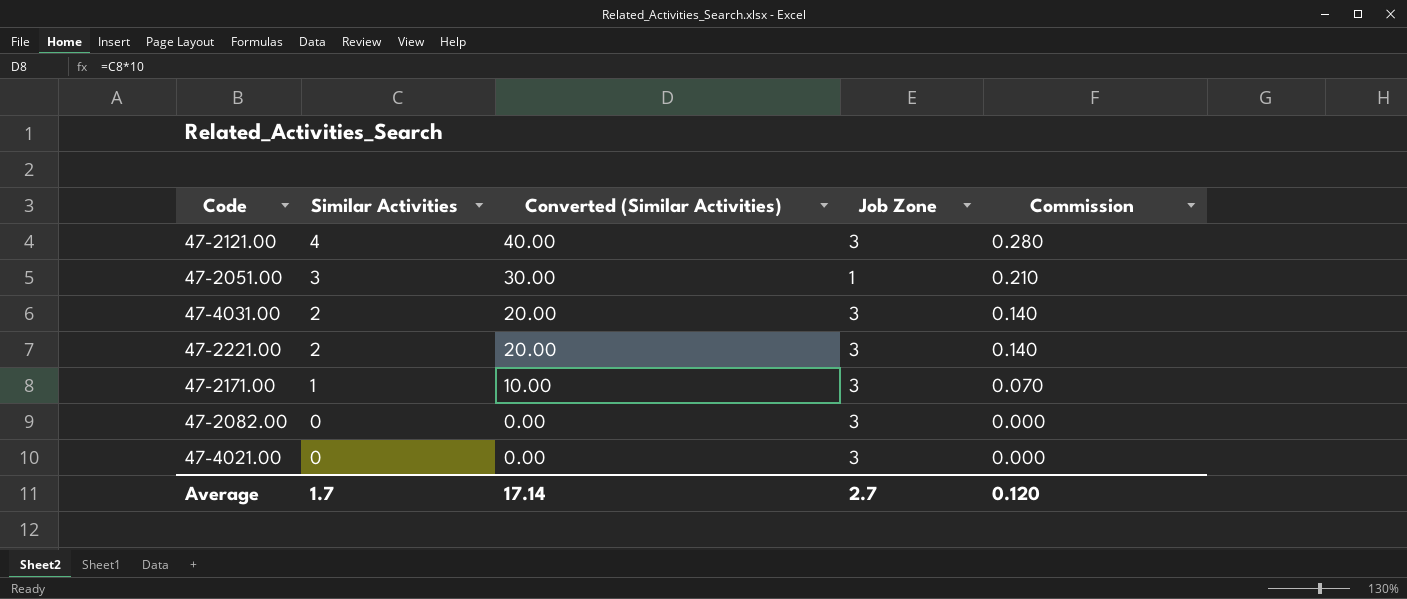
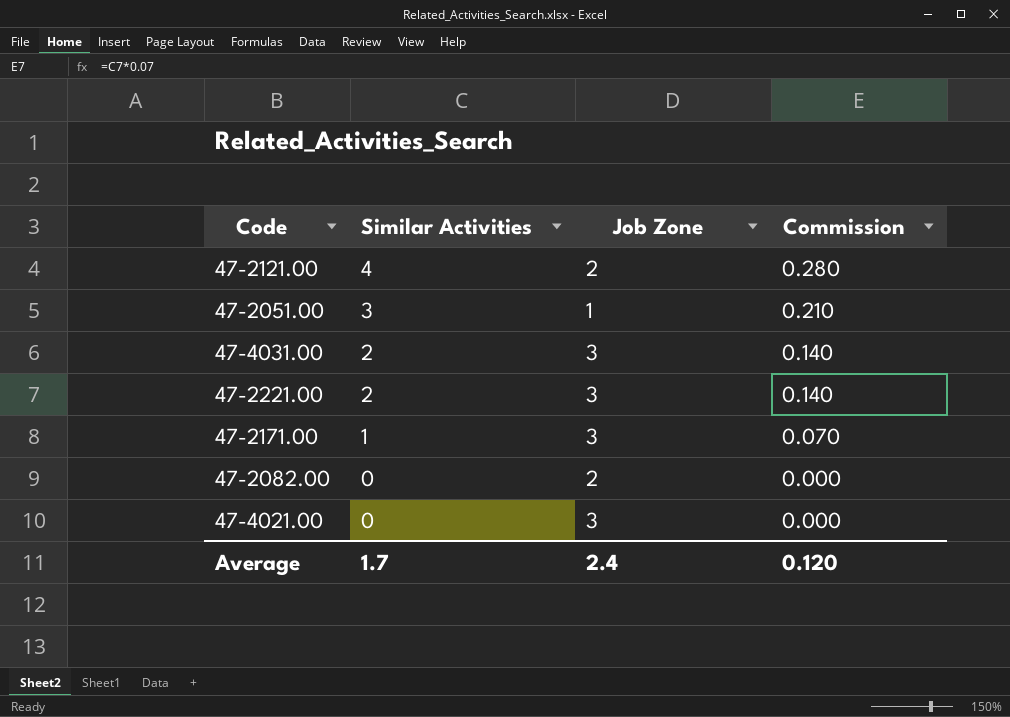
column Converted (Similar Activities) | formula: [Similar Activities] * 10 -> none
47-2121.00 | Job Zone: 3 -> 2
47-2082.00 | Job Zone: 3 -> 2
Average | Job Zone: 2.7 -> 2.4

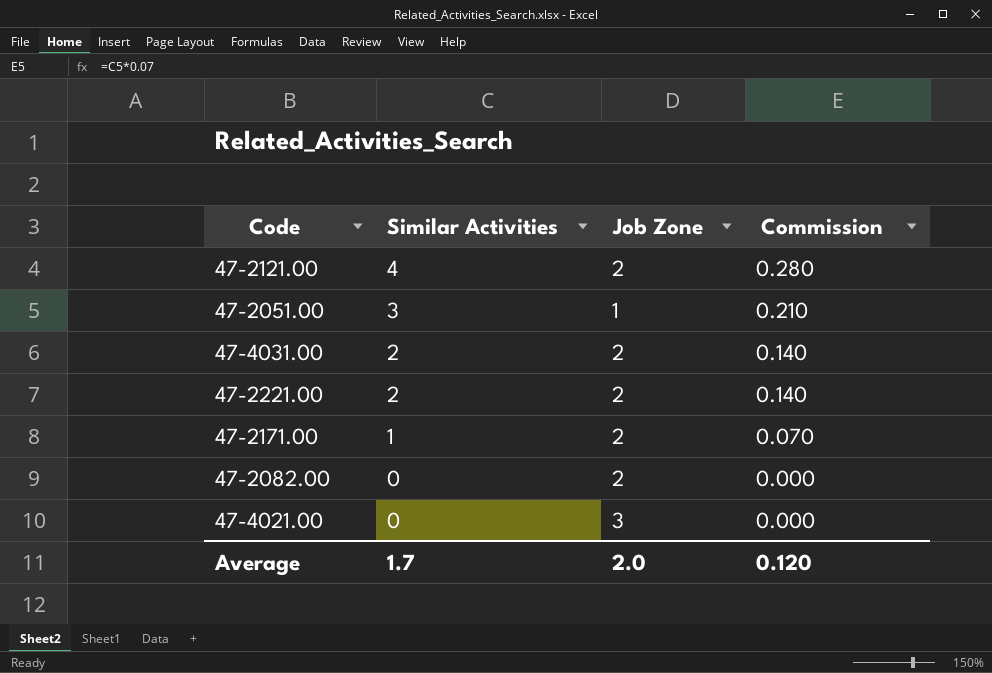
47-4031.00 | Job Zone: 3 -> 2
47-2221.00 | Job Zone: 3 -> 2
47-2171.00 | Job Zone: 3 -> 2
Average | Job Zone: 2.4 -> 2.0

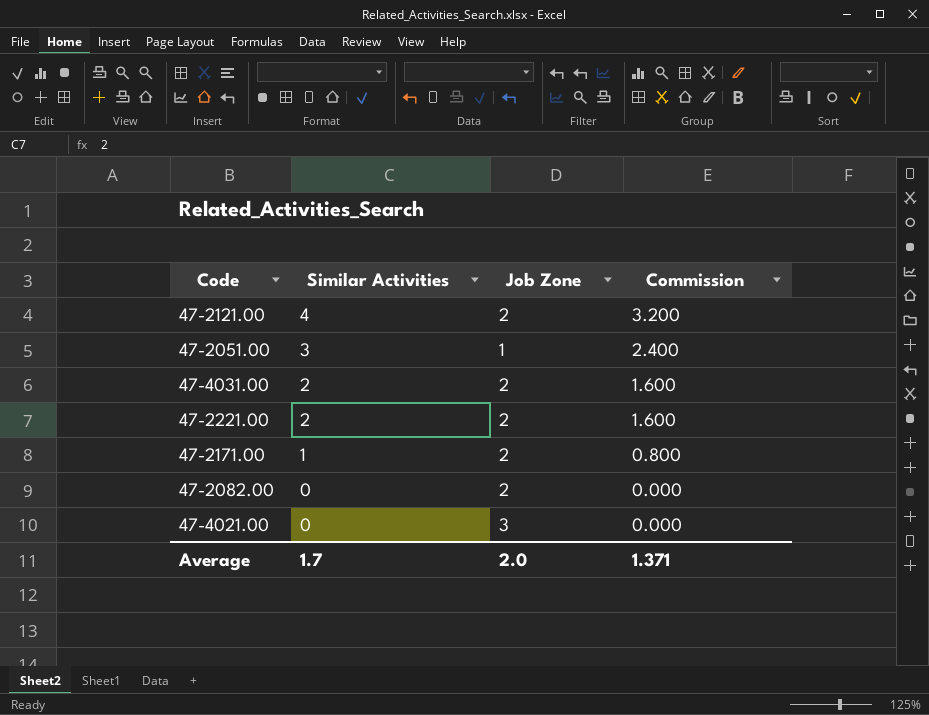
column Commission | formula: [Similar Activities] * 0.07 -> [Similar Activities] * 0.8
Average | Commission: 0.120 -> 1.371

